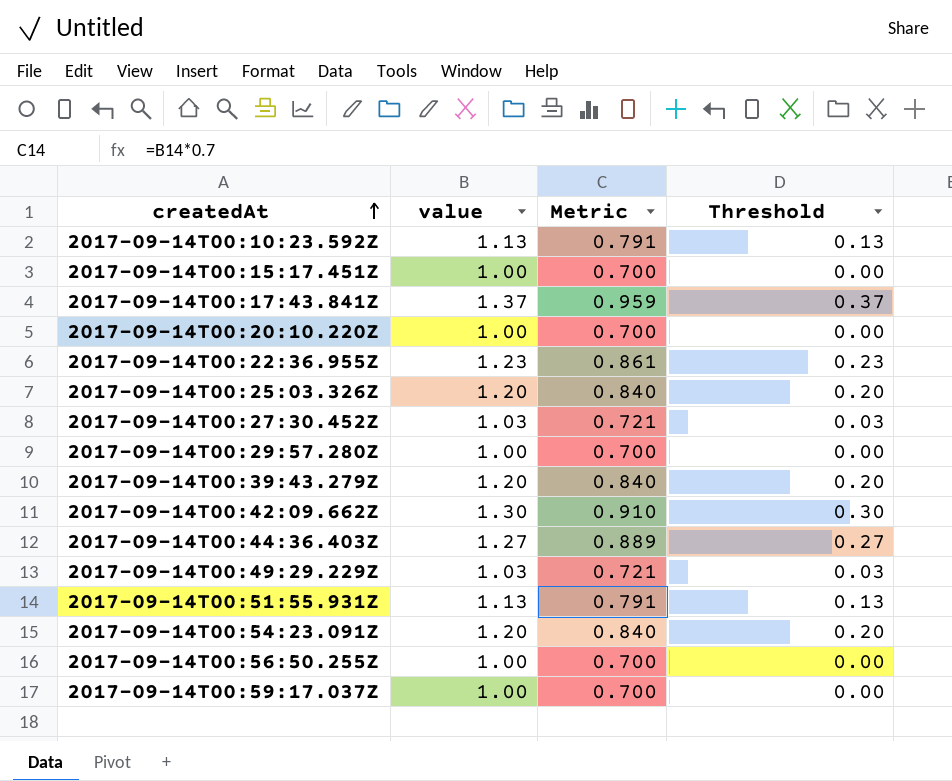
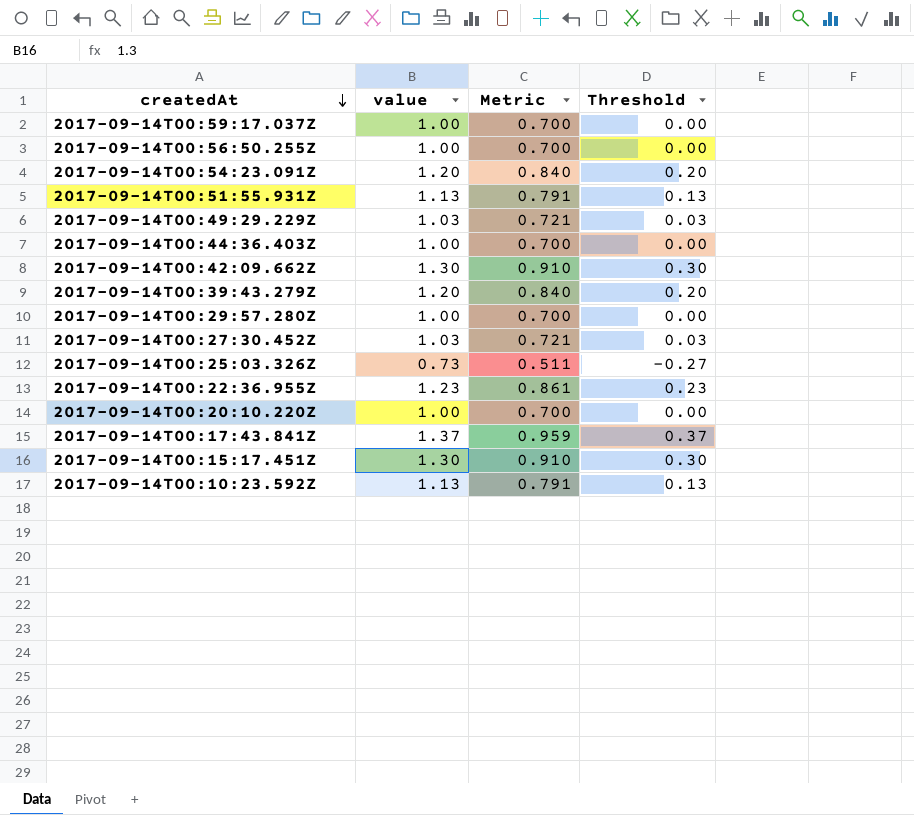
row order: createdAt ascending -> createdAt descending
2017-09-14T00:44:36.403Z | value: 1.27 -> 1.00
2017-09-14T00:44:36.403Z | Metric: 0.889 -> 0.700
2017-09-14T00:44:36.403Z | Threshold: 0.27 -> 0.00
2017-09-14T00:25:03.326Z | value: 1.20 -> 0.73
2017-09-14T00:25:03.326Z | Metric: 0.840 -> 0.511
2017-09-14T00:25:03.326Z | Threshold: 0.20 -> -0.27
2017-09-14T00:15:17.451Z | value: 1.00 -> 1.30
2017-09-14T00:15:17.451Z | Metric: 0.700 -> 0.910
2017-09-14T00:15:17.451Z | Threshold: 0.00 -> 0.30

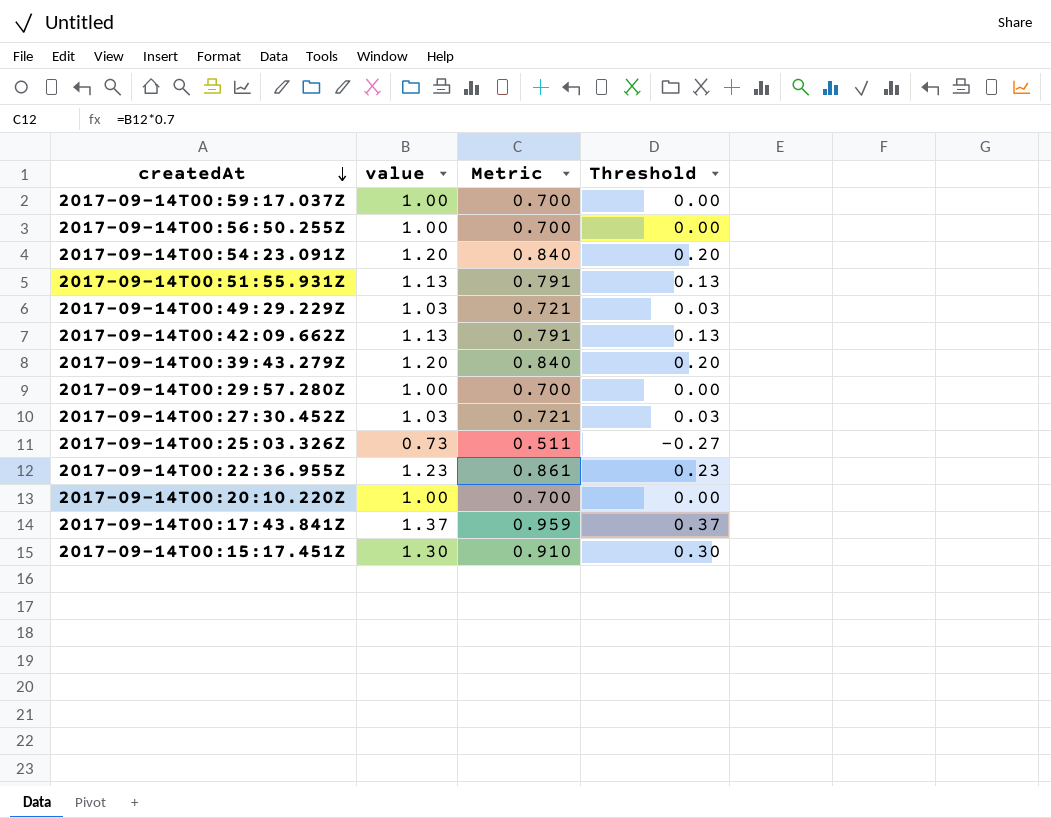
row 2017-09-14T00:44:36.403Z: 1.00 | 0.700 | 0.00 -> none
row 2017-09-14T00:10:23.592Z: 1.13 | 0.791 | 0.13 -> none
2017-09-14T00:42:09.662Z | value: 1.30 -> 1.13
2017-09-14T00:42:09.662Z | Metric: 0.910 -> 0.791
2017-09-14T00:42:09.662Z | Threshold: 0.30 -> 0.13

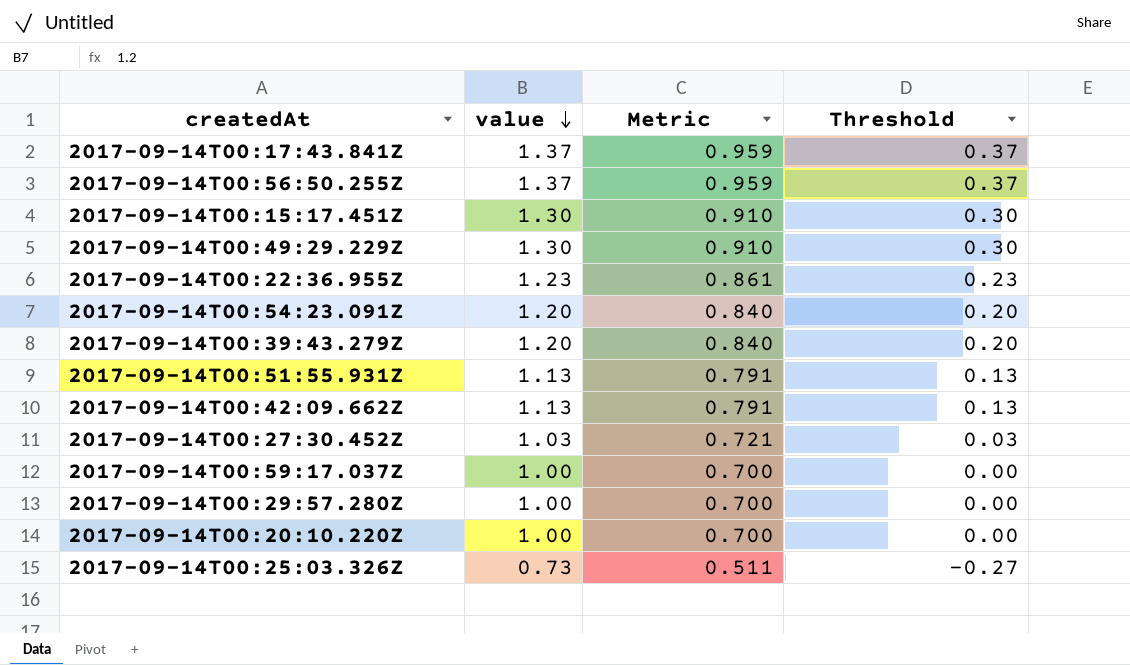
row order: createdAt descending -> value descending
2017-09-14T00:56:50.255Z | value: 1.00 -> 1.37
2017-09-14T00:56:50.255Z | Metric: 0.700 -> 0.959
2017-09-14T00:56:50.255Z | Threshold: 0.00 -> 0.37
2017-09-14T00:49:29.229Z | value: 1.03 -> 1.30
2017-09-14T00:49:29.229Z | Metric: 0.721 -> 0.910
2017-09-14T00:49:29.229Z | Threshold: 0.03 -> 0.30

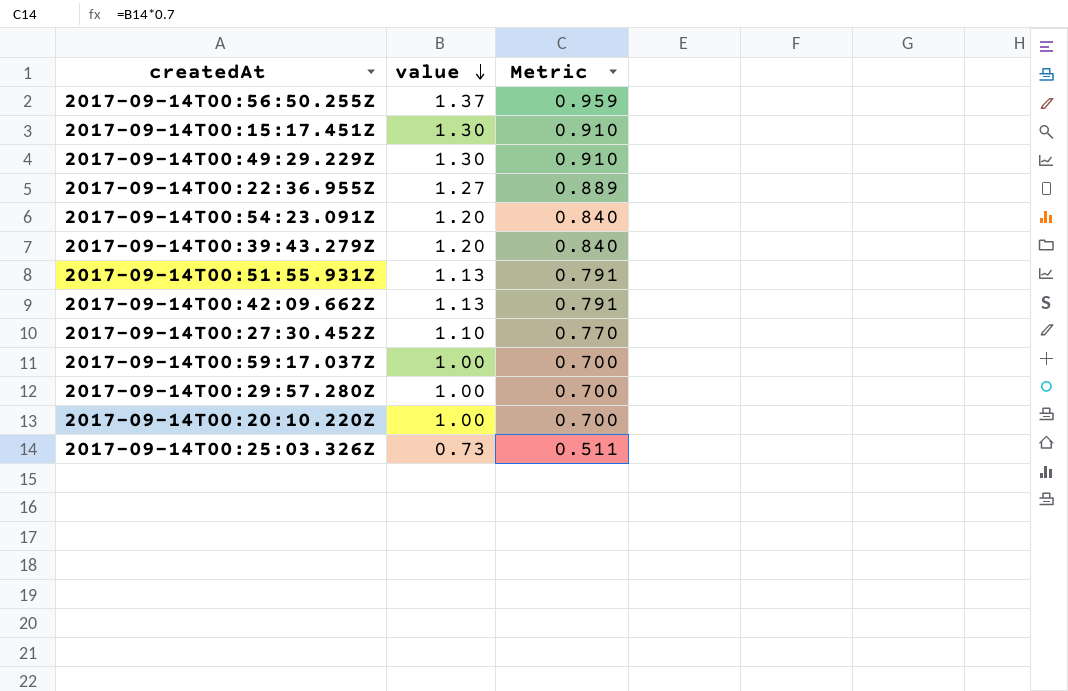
column Threshold | formula: [value] - 1 -> none
row 2017-09-14T00:17:43.841Z: 1.37 | 0.959 | 0.37 -> none
2017-09-14T00:22:36.955Z | value: 1.23 -> 1.27
2017-09-14T00:22:36.955Z | Metric: 0.861 -> 0.889
2017-09-14T00:27:30.452Z | value: 1.03 -> 1.10
2017-09-14T00:27:30.452Z | Metric: 0.721 -> 0.770

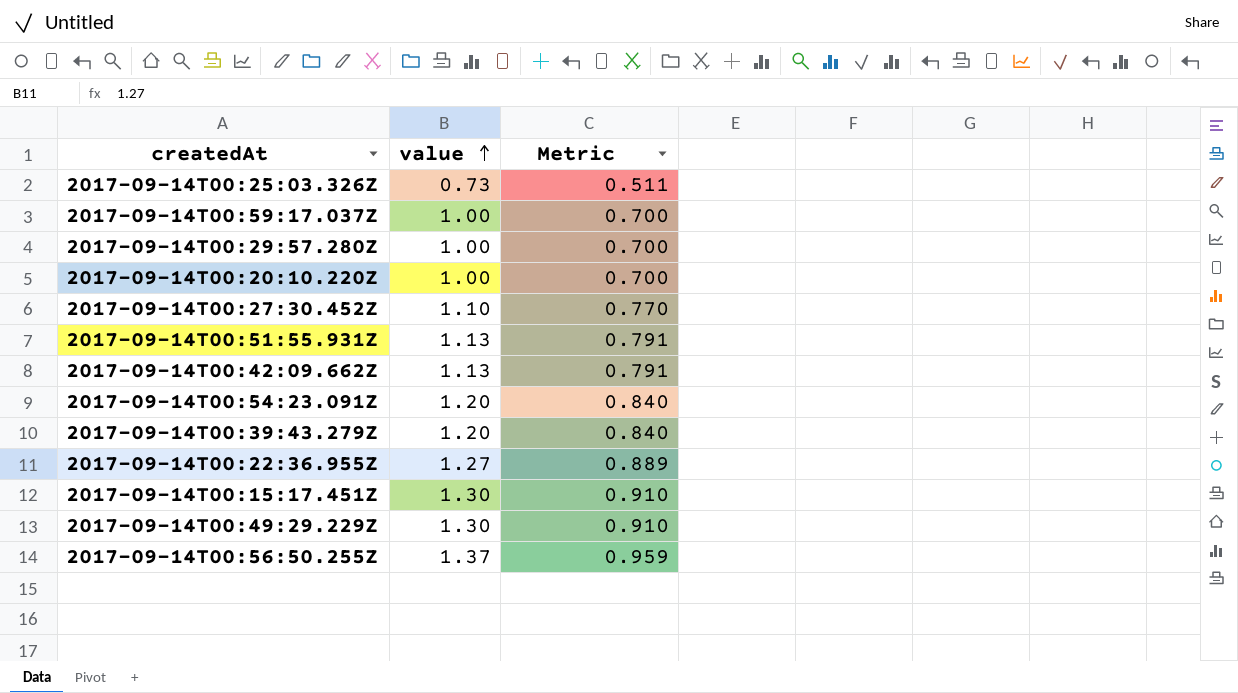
row order: value descending -> value ascending

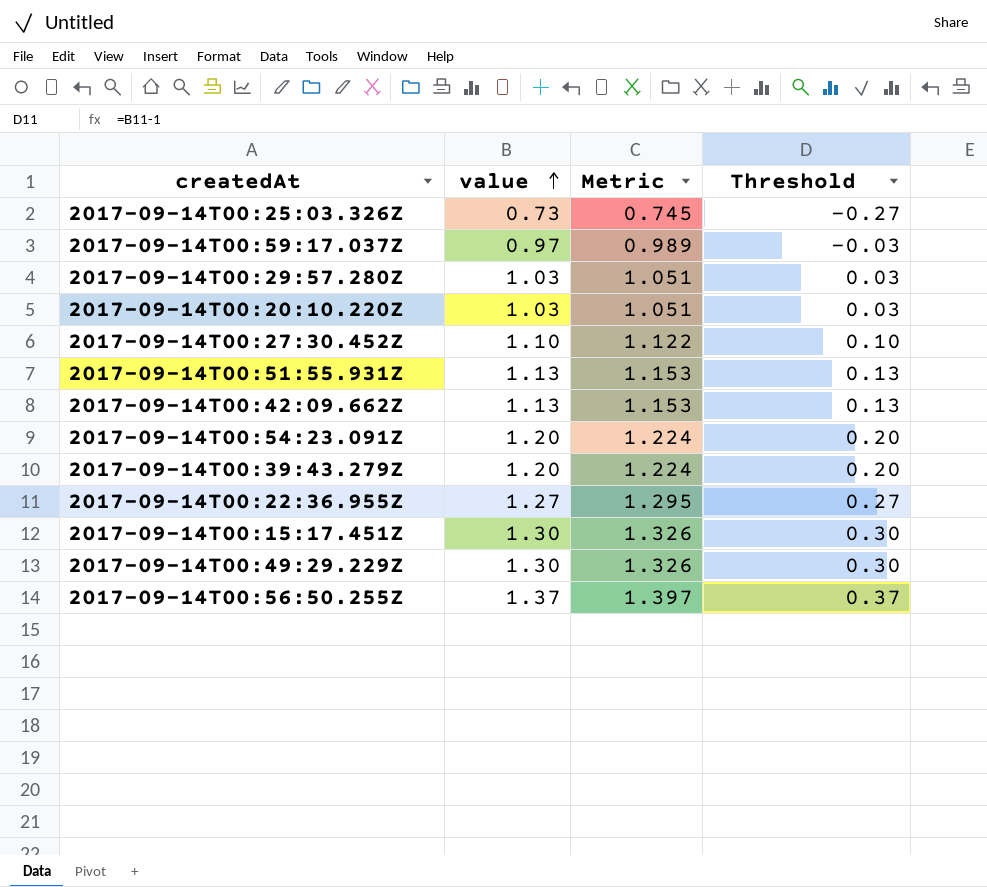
column Metric | formula: [value] * 0.7 -> [value] * 1.02
column Threshold | formula: none -> [value] - 1
2017-09-14T00:59:17.037Z | value: 1.00 -> 0.97
2017-09-14T00:29:57.280Z | value: 1.00 -> 1.03
2017-09-14T00:20:10.220Z | value: 1.00 -> 1.03

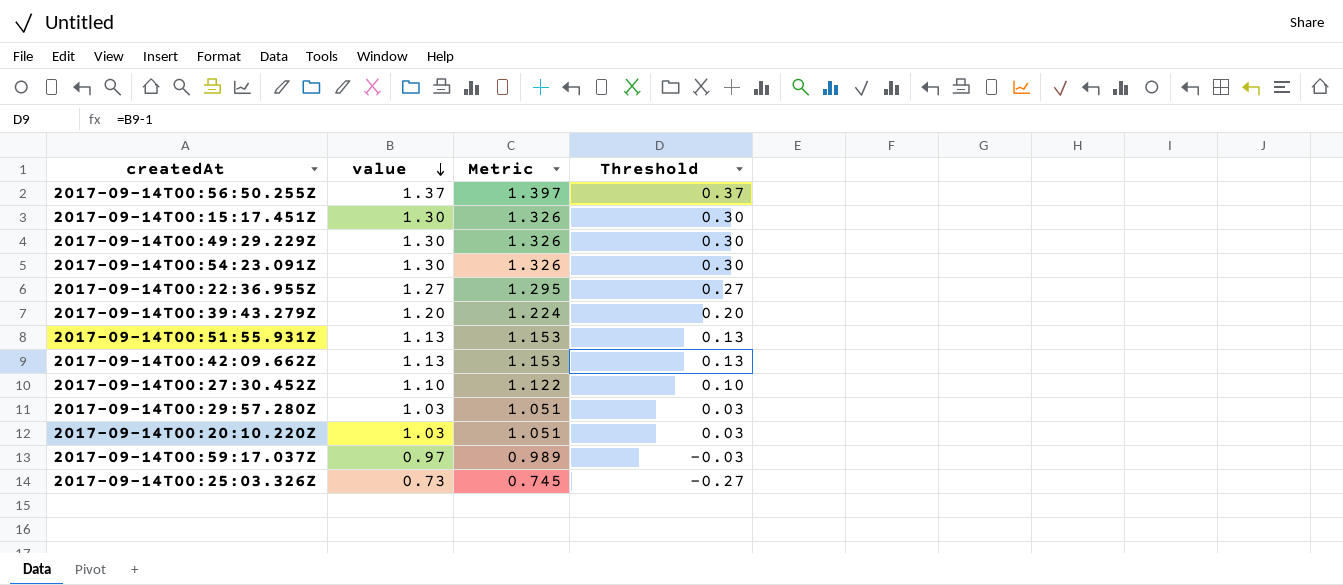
row order: value ascending -> value descending
2017-09-14T00:54:23.091Z | value: 1.20 -> 1.30
2017-09-14T00:54:23.091Z | Metric: 1.224 -> 1.326
2017-09-14T00:54:23.091Z | Threshold: 0.20 -> 0.30

